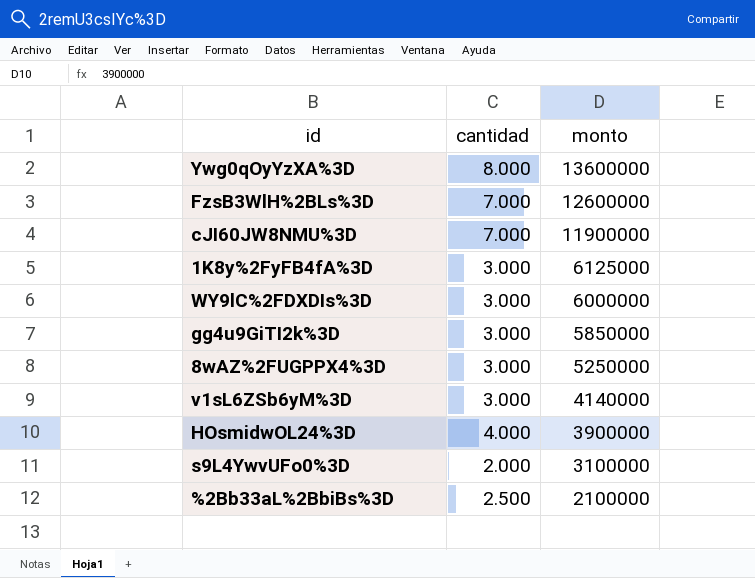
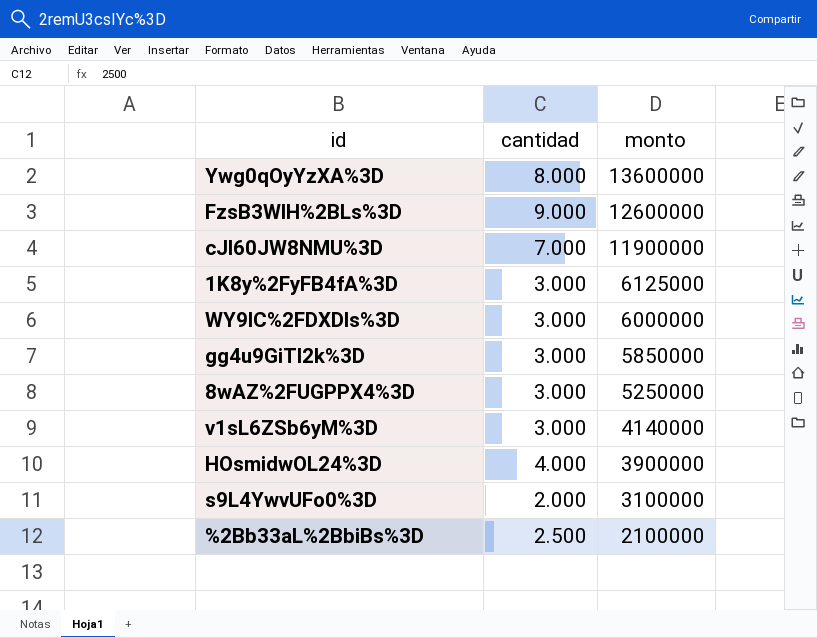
FzsB3WlH%2BLs%3D | cantidad: 7.000 -> 9.000

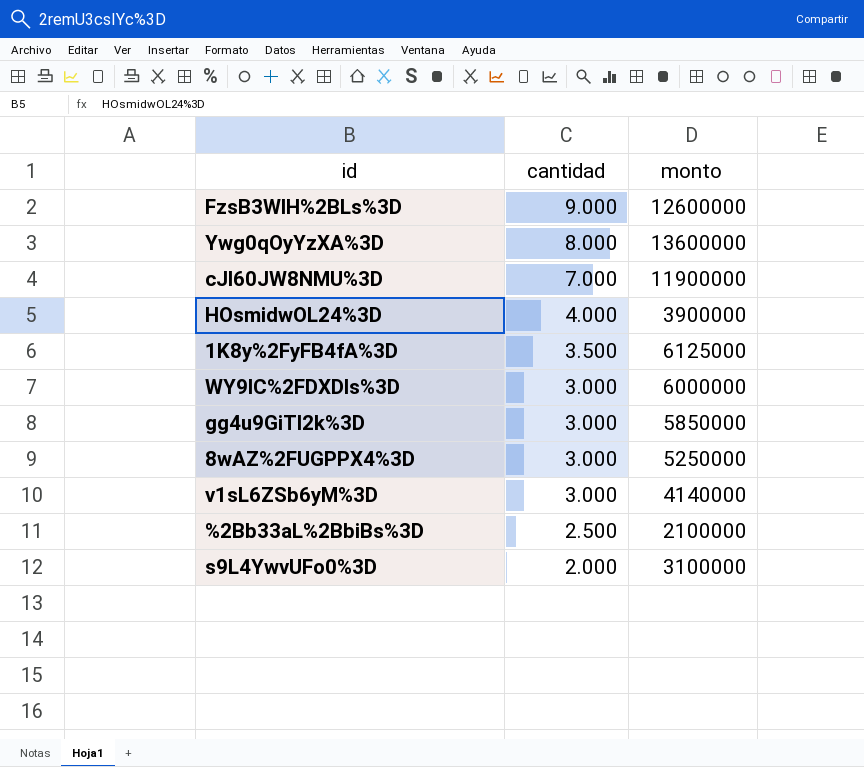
row order: monto descending -> cantidad descending
1K8y%2FyFB4fA%3D | cantidad: 3.000 -> 3.500

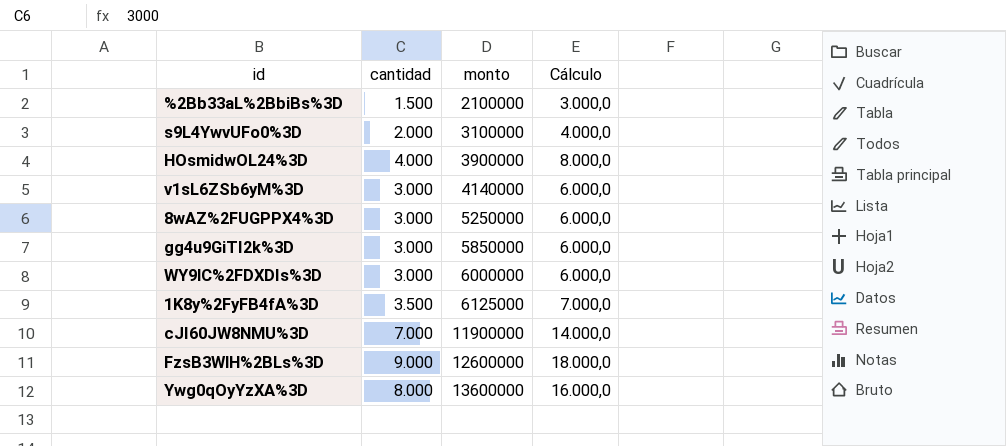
row order: cantidad descending -> monto ascending
column Cálculo | formula: none -> [cantidad] * 2
%2Bb33aL%2BbiBs%3D | cantidad: 2.500 -> 1.500

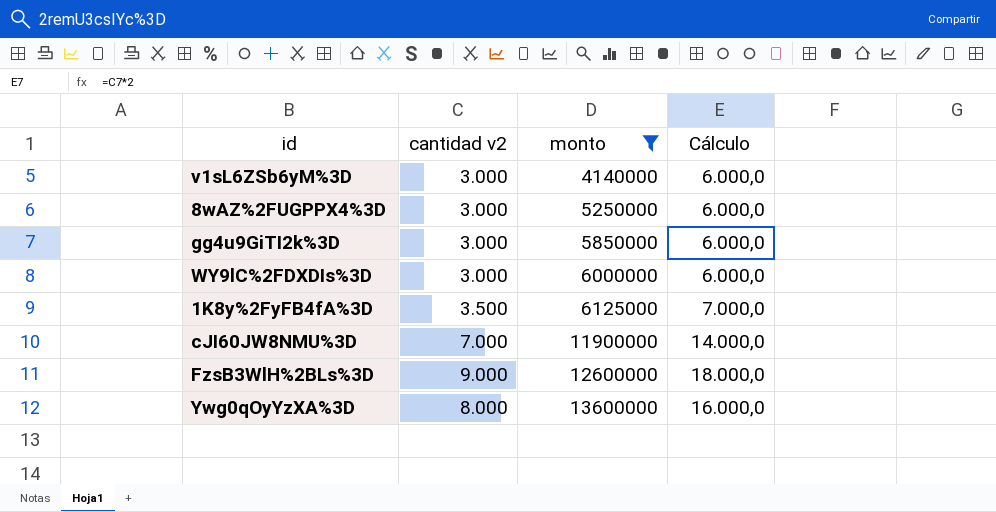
filter: none -> monto >= 4140000
column name: cantidad -> cantidad v2

